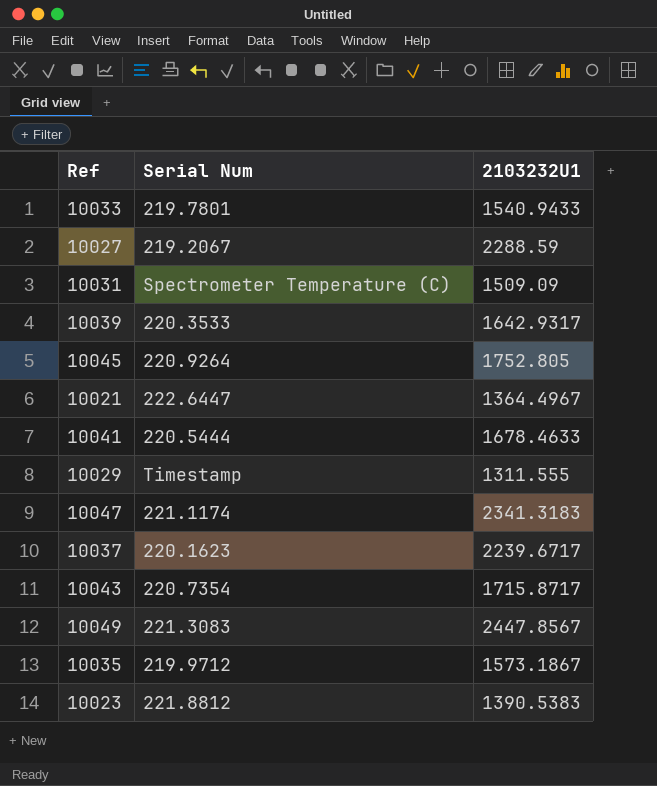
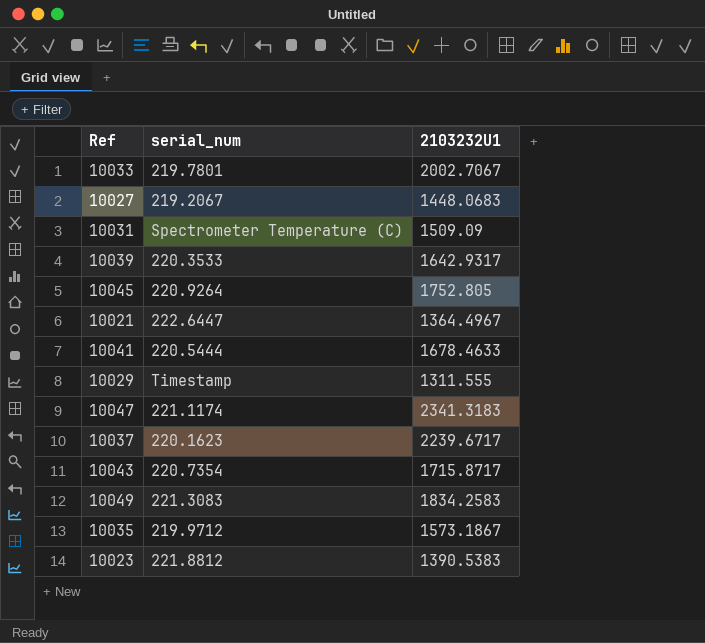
column name: Serial Num -> serial_num
10033 | 2103232U1: 1540.9433 -> 2002.7067
10027 | 2103232U1: 2288.59 -> 1448.0683
10049 | 2103232U1: 2447.8567 -> 1834.2583

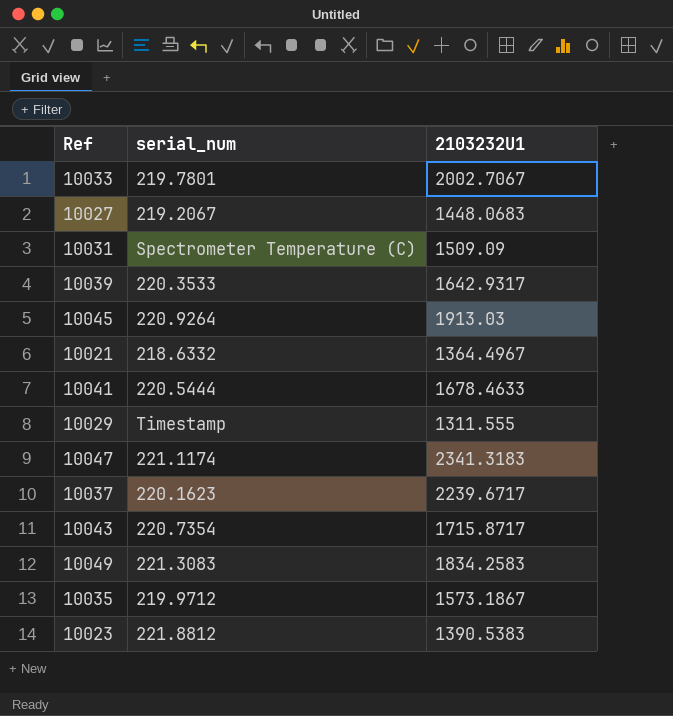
10045 | 2103232U1: 1752.805 -> 1913.03
10021 | serial_num: 222.6447 -> 218.6332

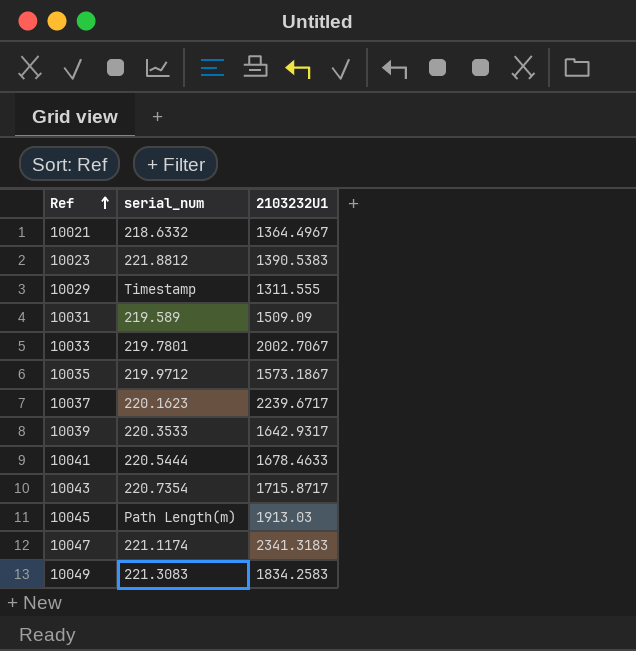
row order: none -> Ref ascending
row 10027: 219.2067 | 1448.0683 -> none
10031 | serial_num: Spectrometer Temperature (C) -> 219.589
10045 | serial_num: 220.9264 -> Path Length(m)

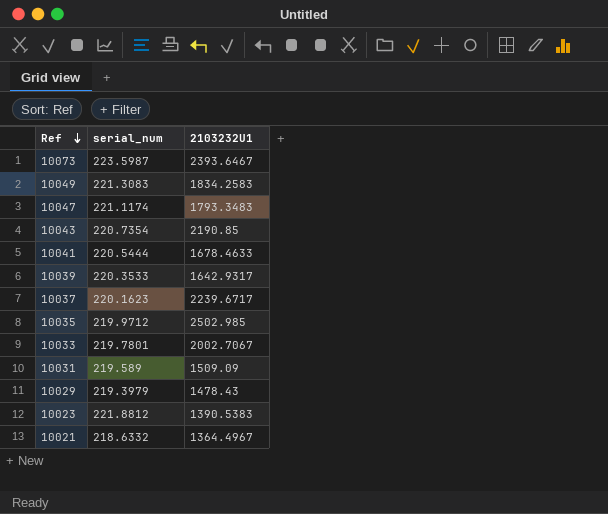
row order: Ref ascending -> Ref descending
row 10045: Path Length(m) | 1913.03 -> none
row 10073: none -> 223.5987 | 2393.6467
10047 | 2103232U1: 2341.3183 -> 1793.3483
10043 | 2103232U1: 1715.8717 -> 2190.85
10035 | 2103232U1: 1573.1867 -> 2502.985
10029 | serial_num: Timestamp -> 219.3979
10029 | 2103232U1: 1311.555 -> 1478.43

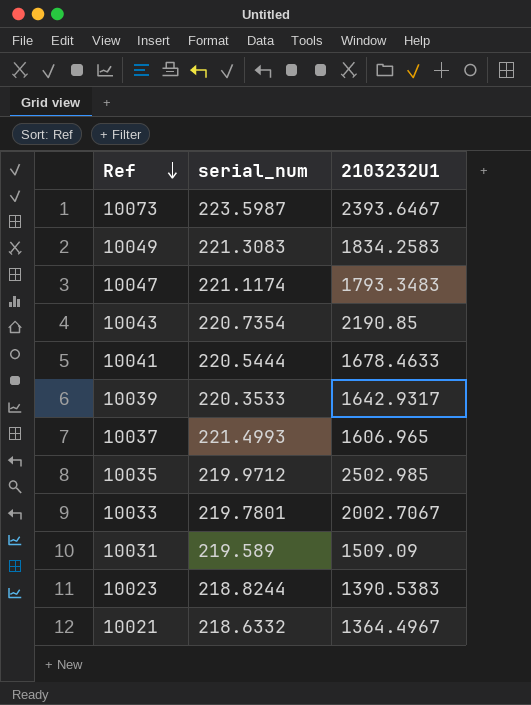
row 10029: 219.3979 | 1478.43 -> none
10037 | serial_num: 220.1623 -> 221.4993
10037 | 2103232U1: 2239.6717 -> 1606.965
10023 | serial_num: 221.8812 -> 218.8244

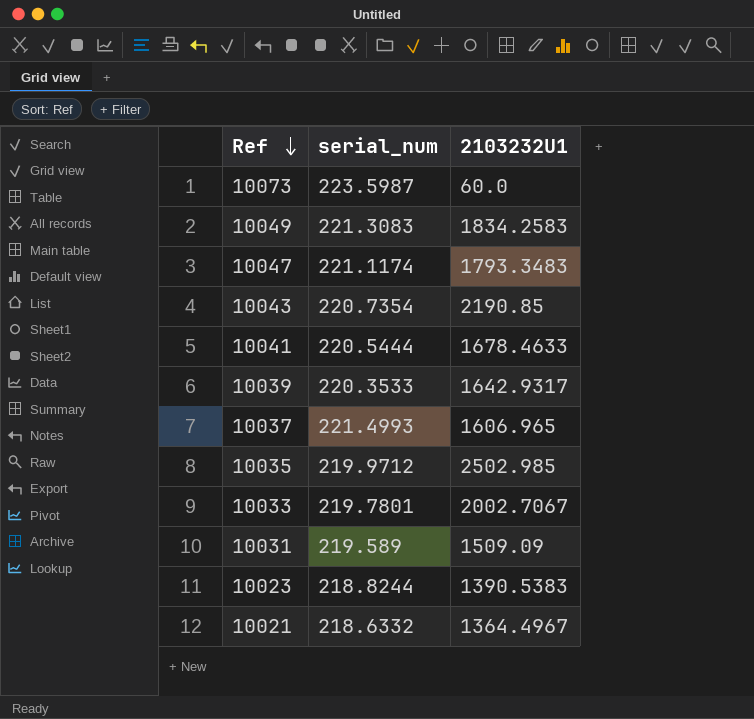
10073 | 2103232U1: 2393.6467 -> 60.0

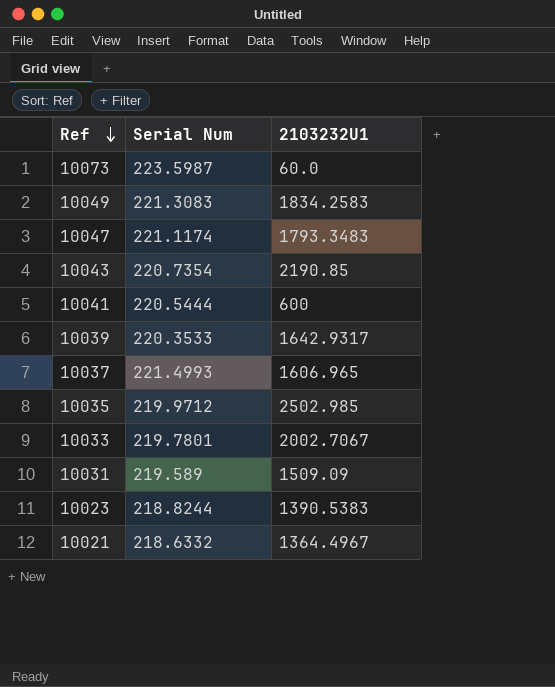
column name: serial_num -> Serial Num
10041 | 2103232U1: 1678.4633 -> 600

